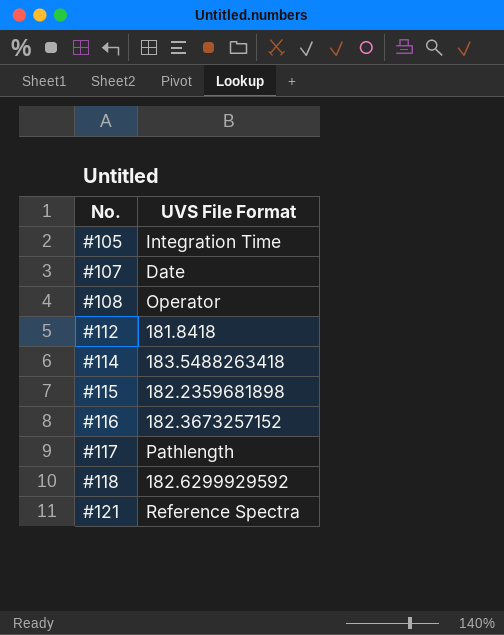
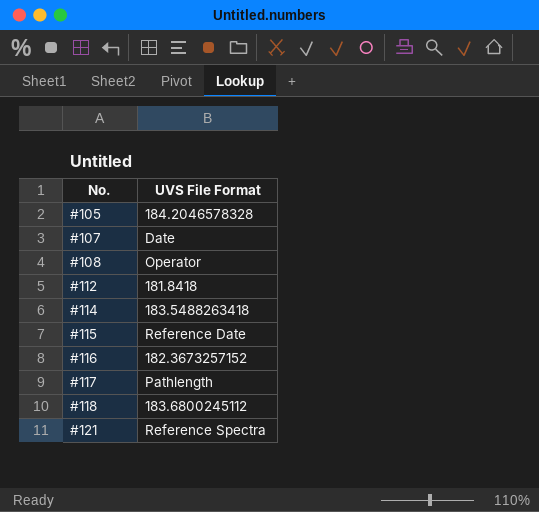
#105 | UVS File Format: Integration Time -> 184.2046578328
#115 | UVS File Format: 182.2359681898 -> Reference Date
#118 | UVS File Format: 182.6299929592 -> 183.6800245112

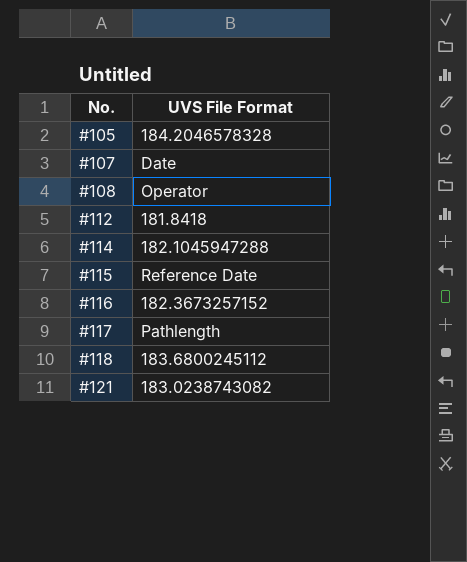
#114 | UVS File Format: 183.5488263418 -> 182.1045947288
#121 | UVS File Format: Reference Spectra -> 183.0238743082

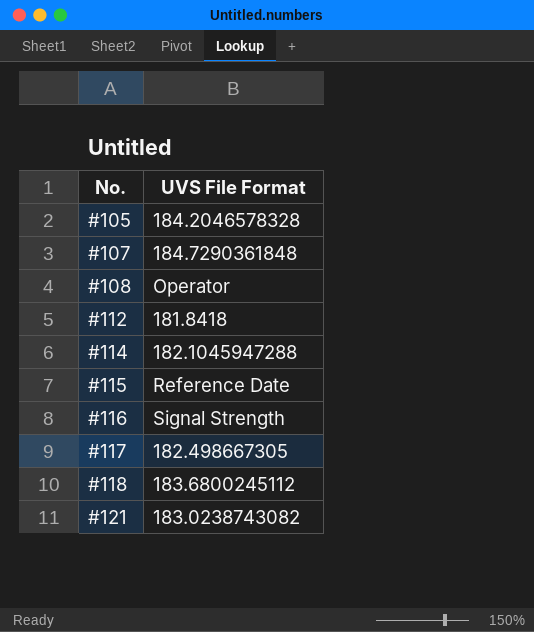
#107 | UVS File Format: Date -> 184.7290361848
#116 | UVS File Format: 182.3673257152 -> Signal Strength
#117 | UVS File Format: Pathlength -> 182.498667305

